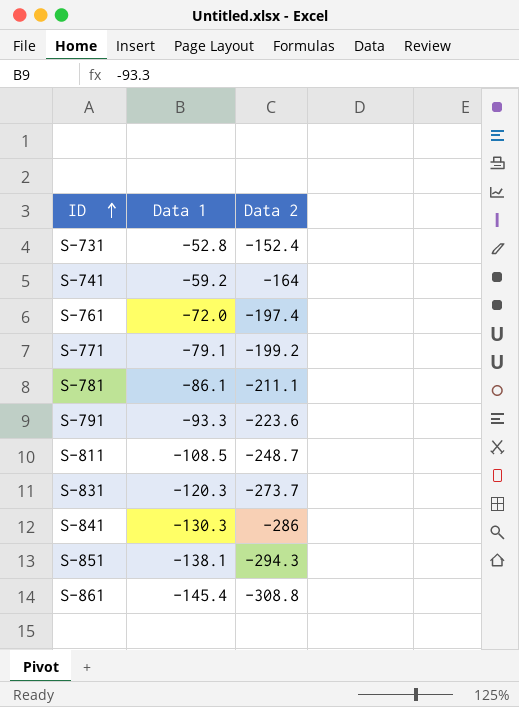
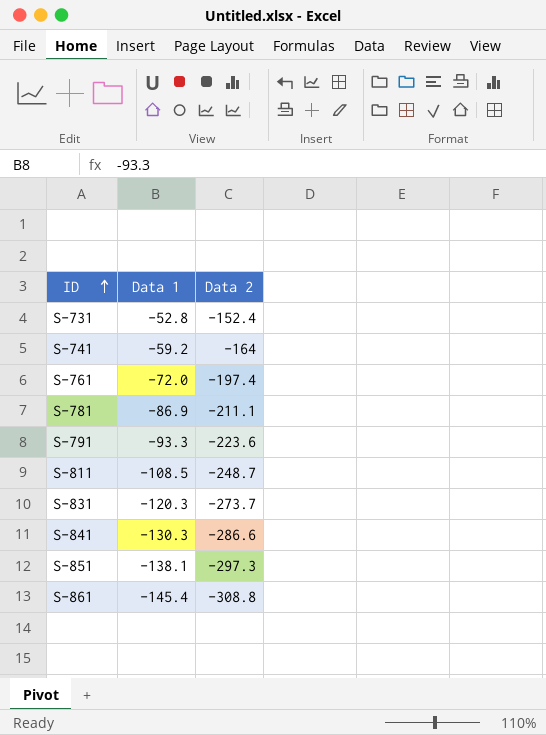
row S-771: -79.1 | -199.2 -> none
S-781 | Data 1: -86.1 -> -86.9
S-841 | Data 2: -286 -> -286.6
S-851 | Data 2: -294.3 -> -297.3

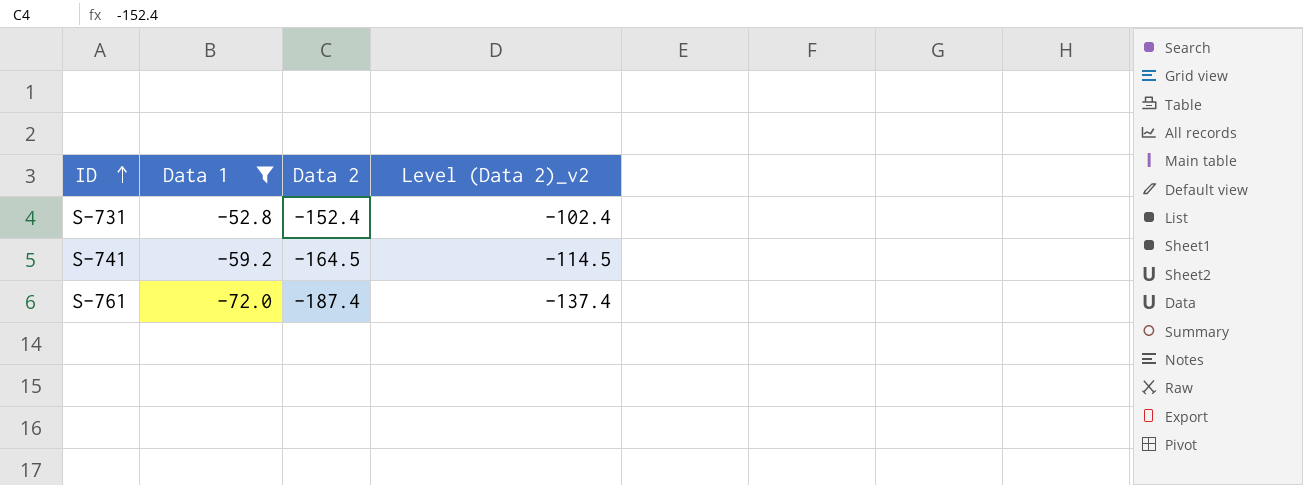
filter: none -> Data 1 >= -72.0
column Level (Data 2)_v2 | formula: none -> [Data 2] + 50
S-741 | Data 2: -164 -> -164.5
S-761 | Data 2: -197.4 -> -187.4

